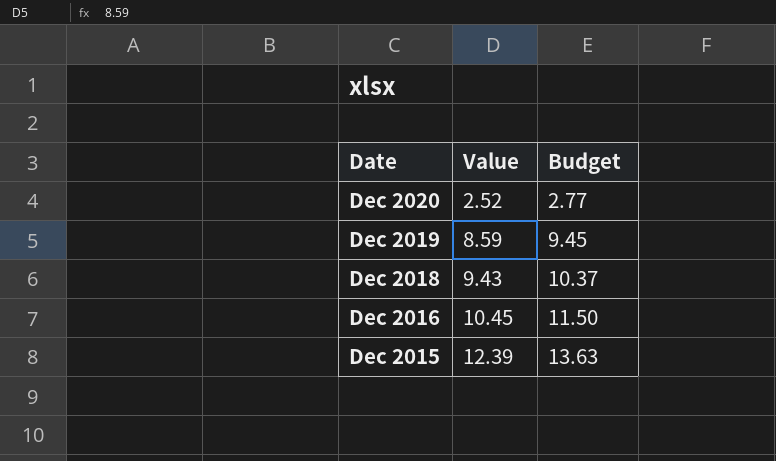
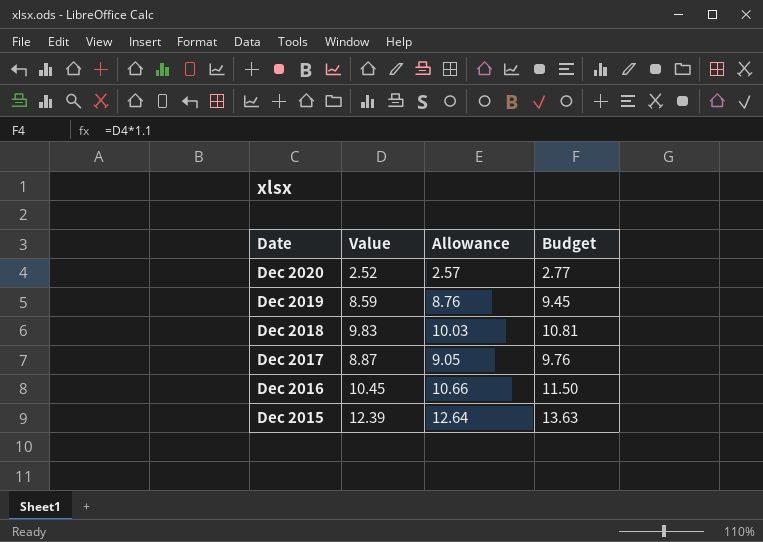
column Allowance | formula: none -> [Value] * 1.02
Dec 2018 | Value: 9.43 -> 9.83
Dec 2018 | Budget: 10.37 -> 10.81
row Dec 2017: none -> 8.87 | 9.05 | 9.76

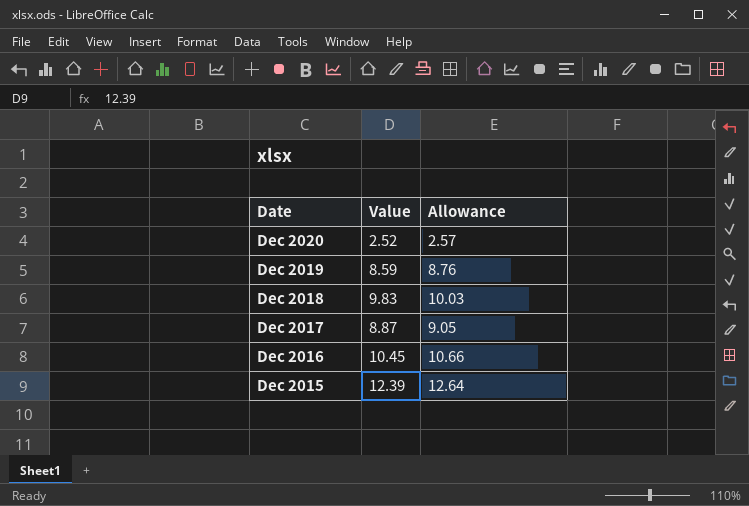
column Budget | formula: [Value] * 1.1 -> none

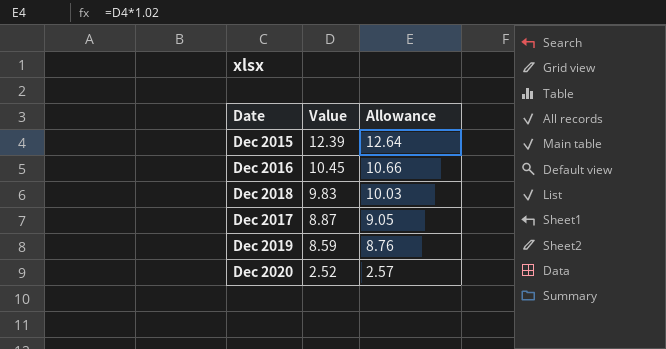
row order: Date descending -> Value descending

